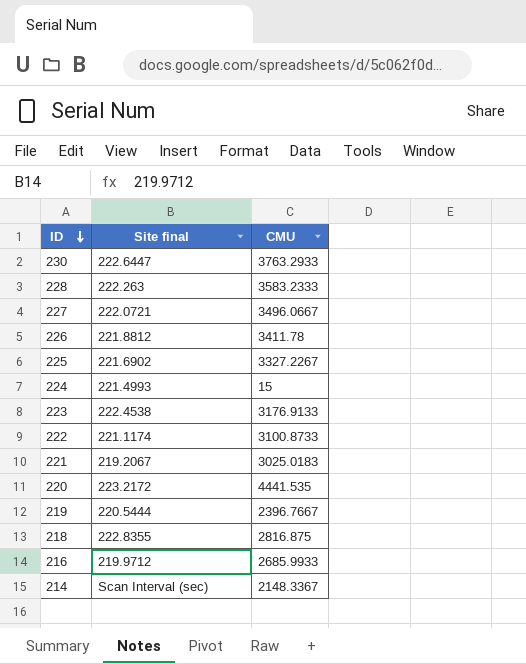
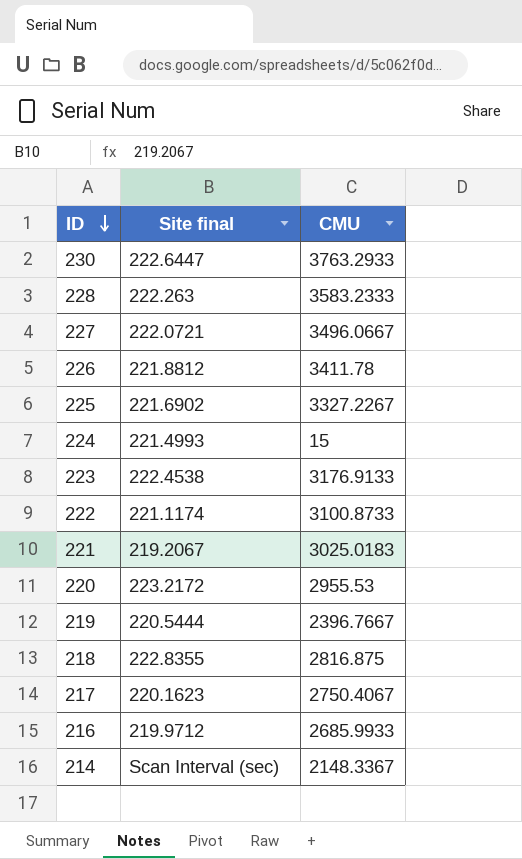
220 | CMU: 4441.535 -> 2955.53
row 217: none -> 220.1623 | 2750.4067

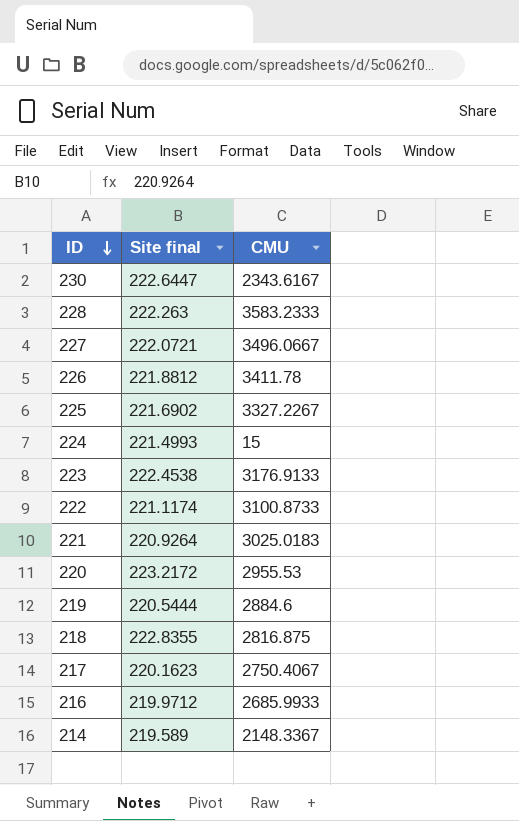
230 | CMU: 3763.2933 -> 2343.6167
221 | Site final: 219.2067 -> 220.9264
219 | CMU: 2396.7667 -> 2884.6
214 | Site final: Scan Interval (sec) -> 219.589

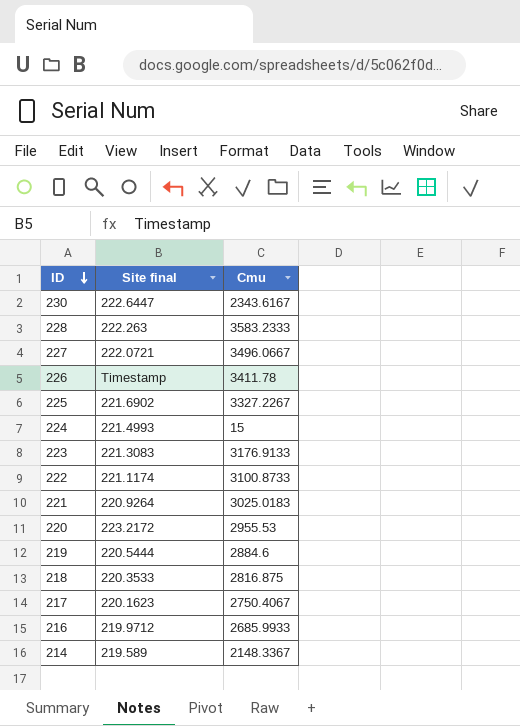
column name: CMU -> Cmu
226 | Site final: 221.8812 -> Timestamp
223 | Site final: 222.4538 -> 221.3083
218 | Site final: 222.8355 -> 220.3533

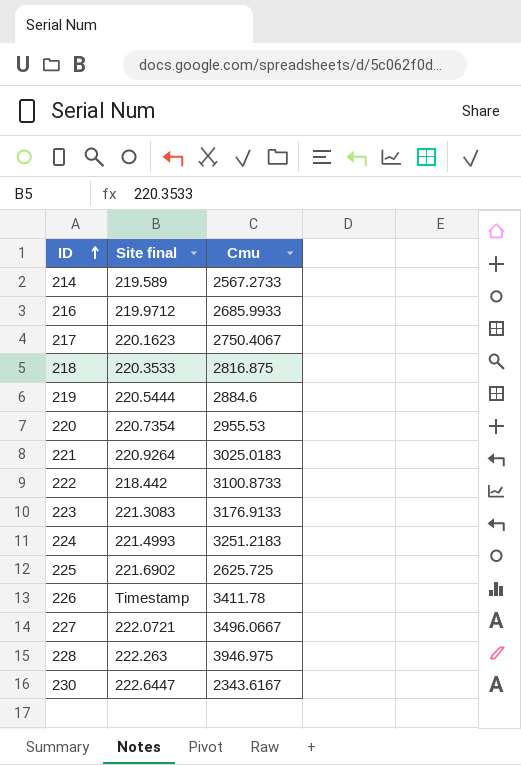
row order: ID descending -> ID ascending
214 | Cmu: 2148.3367 -> 2567.2733
220 | Site final: 223.2172 -> 220.7354
222 | Site final: 221.1174 -> 218.442
224 | Cmu: 15 -> 3251.2183
225 | Cmu: 3327.2267 -> 2625.725
228 | Cmu: 3583.2333 -> 3946.975

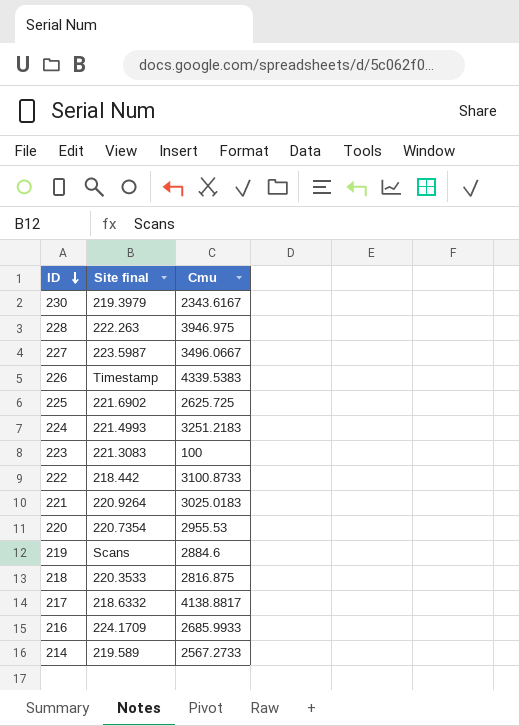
row order: ID ascending -> ID descending
230 | Site final: 222.6447 -> 219.3979
227 | Site final: 222.0721 -> 223.5987
226 | Cmu: 3411.78 -> 4339.5383
223 | Cmu: 3176.9133 -> 100
219 | Site final: 220.5444 -> Scans
217 | Site final: 220.1623 -> 218.6332
217 | Cmu: 2750.4067 -> 4138.8817
216 | Site final: 219.9712 -> 224.1709

